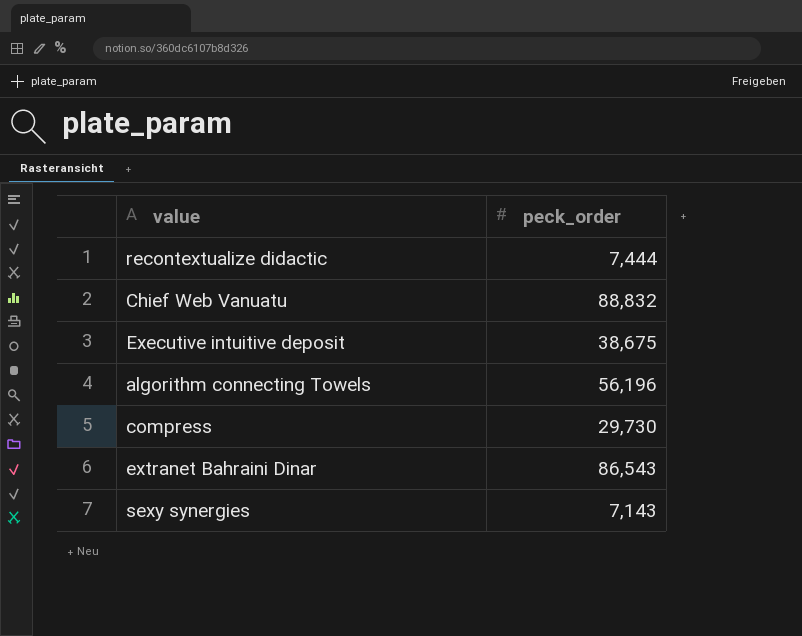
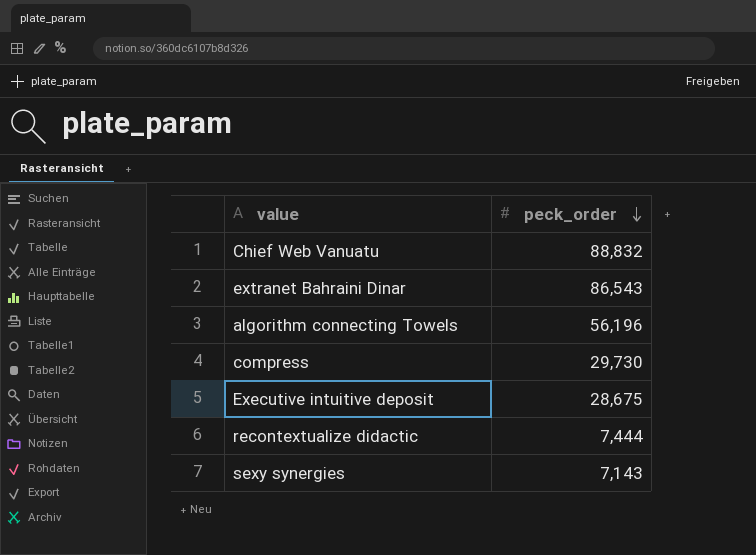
row order: none -> peck_order descending
Executive intuitive deposit | peck_order: 38,675 -> 28,675

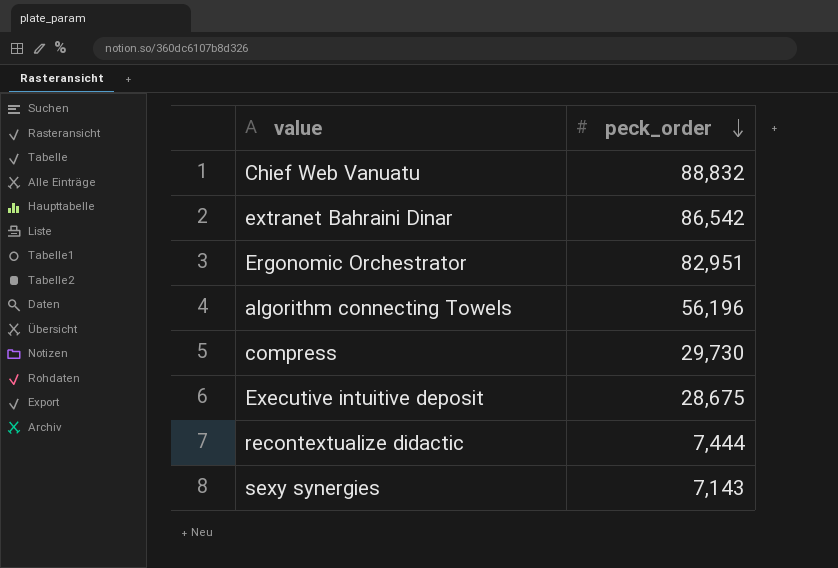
extranet Bahraini Dinar | peck_order: 86,543 -> 86,542
row Ergonomic Orchestrator: none -> 82,951

